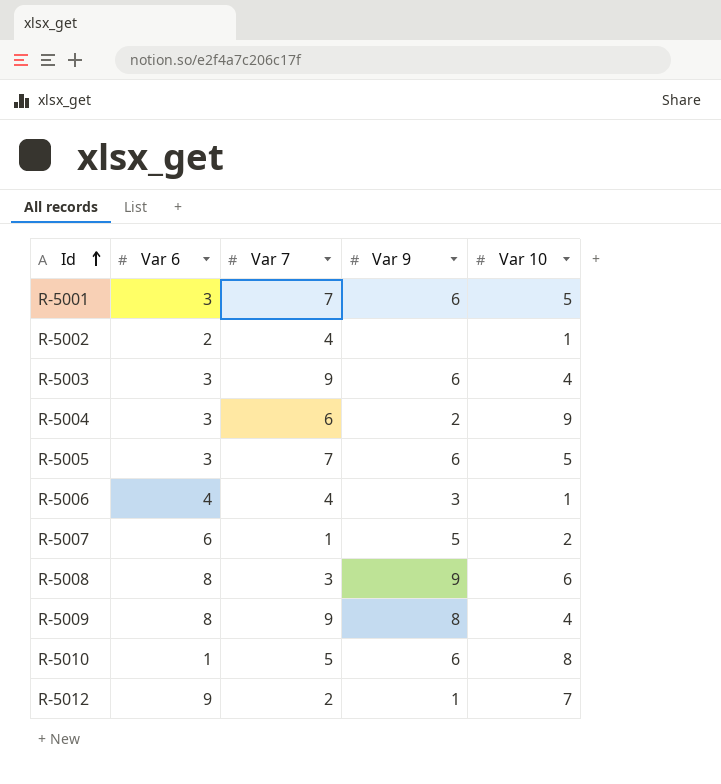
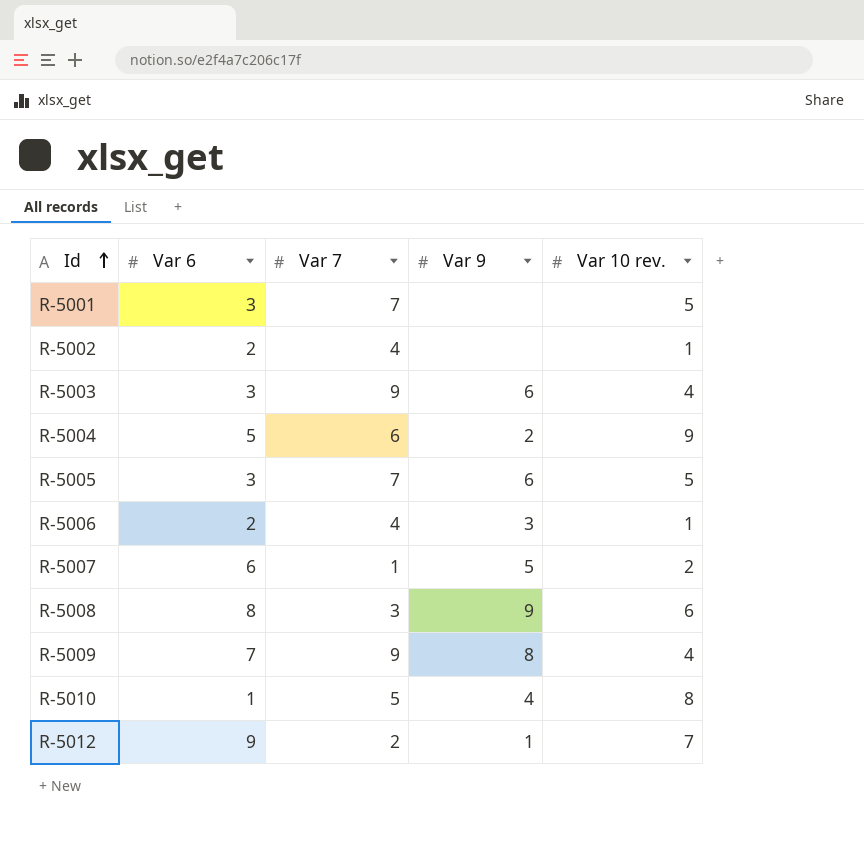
column name: Var 10 -> Var 10 rev.
R-5001 | Var 9: 6 -> none
R-5004 | Var 6: 3 -> 5
R-5006 | Var 6: 4 -> 2
R-5009 | Var 6: 8 -> 7
R-5010 | Var 9: 6 -> 4

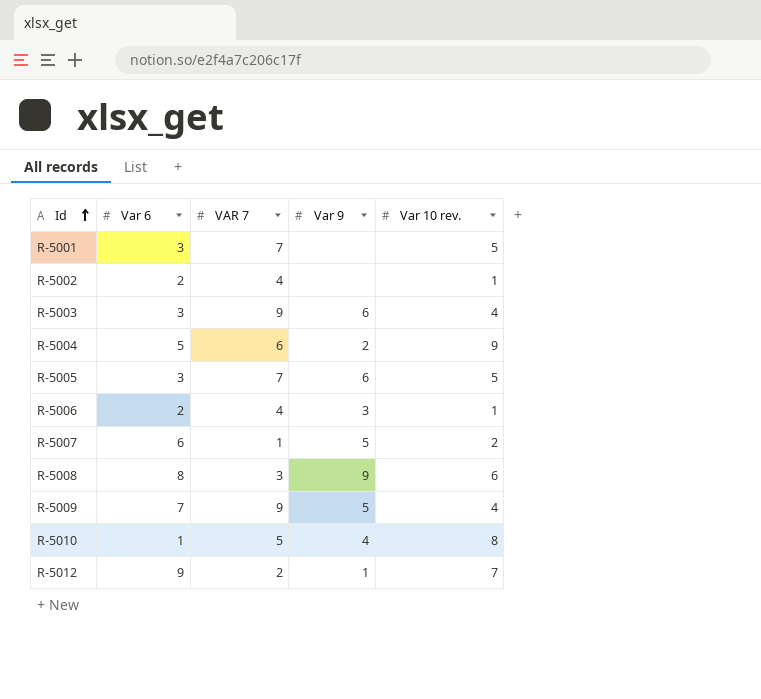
column name: Var 7 -> VAR 7
R-5009 | Var 9: 8 -> 5

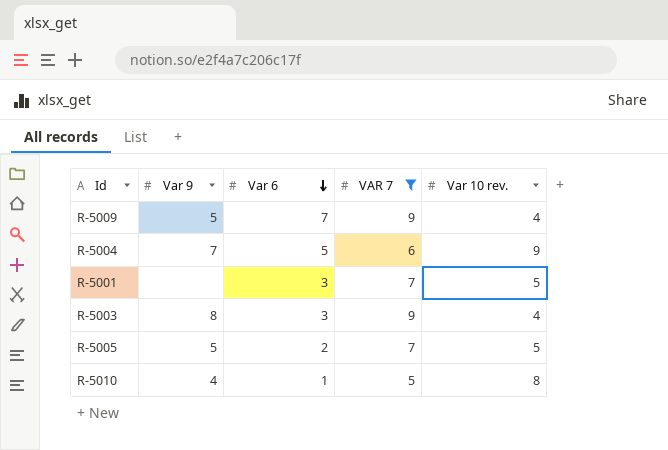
filter: none -> VAR 7 >= 5
row order: Id ascending -> Var 6 descending
column Var 9 | position: 4 -> 2
R-5004 | Var 9: 2 -> 7
R-5003 | Var 9: 6 -> 8
R-5005 | Var 9: 6 -> 5
R-5005 | Var 6: 3 -> 2

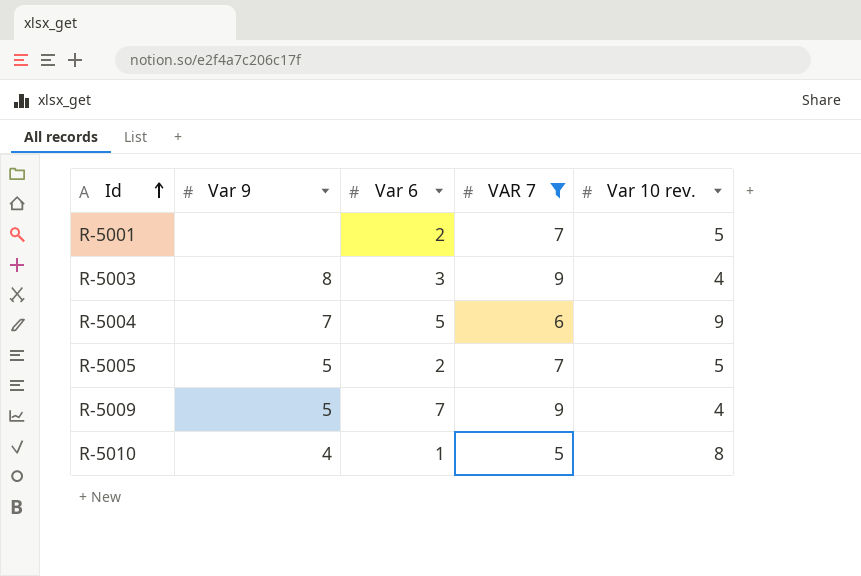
row order: Var 6 descending -> Id ascending
R-5001 | Var 6: 3 -> 2

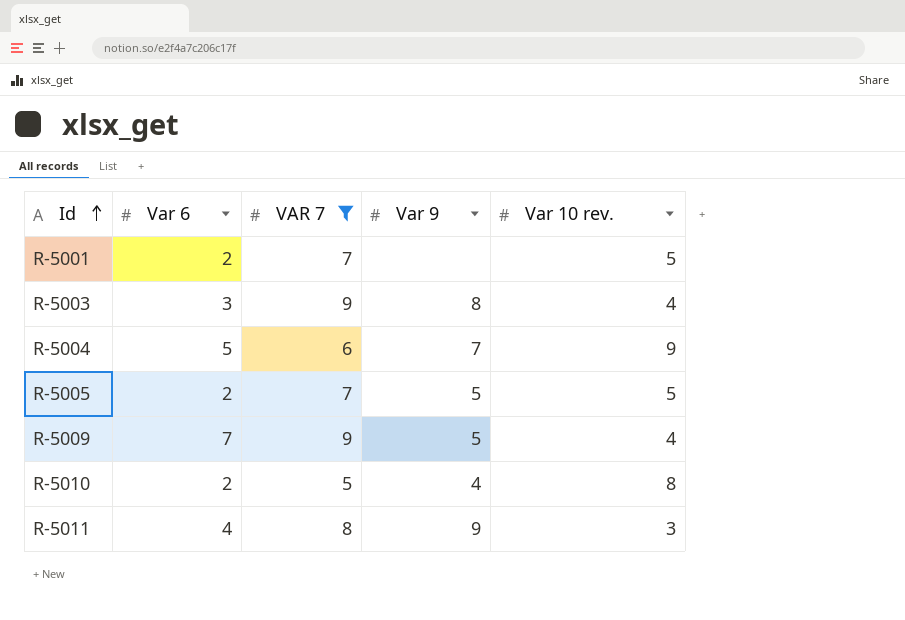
column Var 9 | position: 2 -> 4
R-5010 | Var 6: 1 -> 2
row R-5011: none -> 4 | 8 | 9 | 3

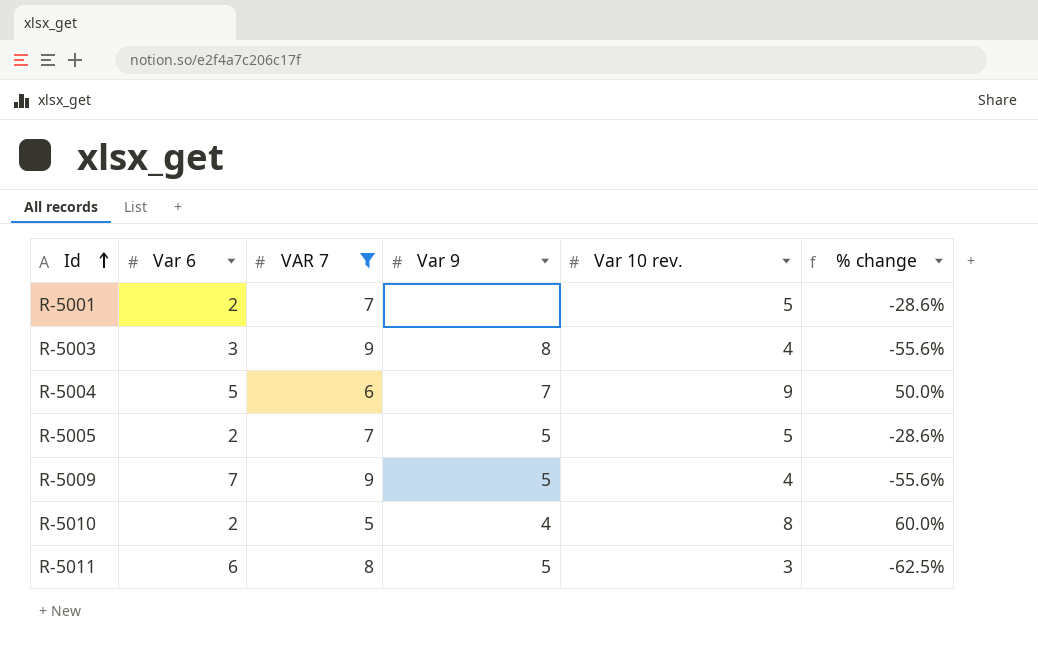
column % change | formula: none -> ([Var 10 rev.] - [VAR 7]) / [VAR 7]
R-5011 | Var 6: 4 -> 6
R-5011 | Var 9: 9 -> 5

